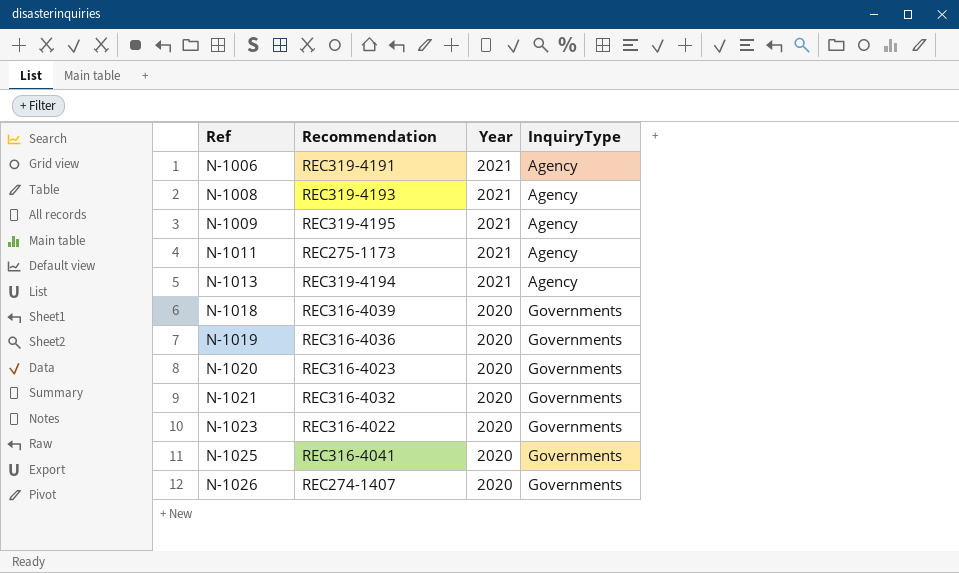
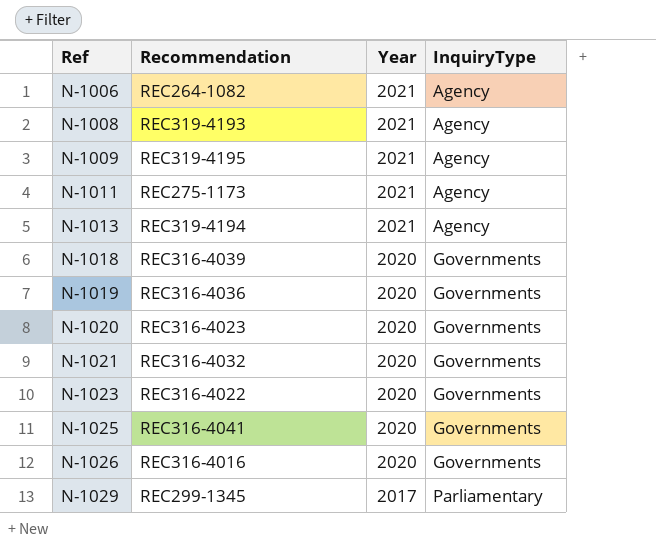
N-1006 | Recommendation: REC319-4191 -> REC264-1082
N-1026 | Recommendation: REC274-1407 -> REC316-4016
row N-1029: none -> REC299-1345 | 2017 | Parliamentary

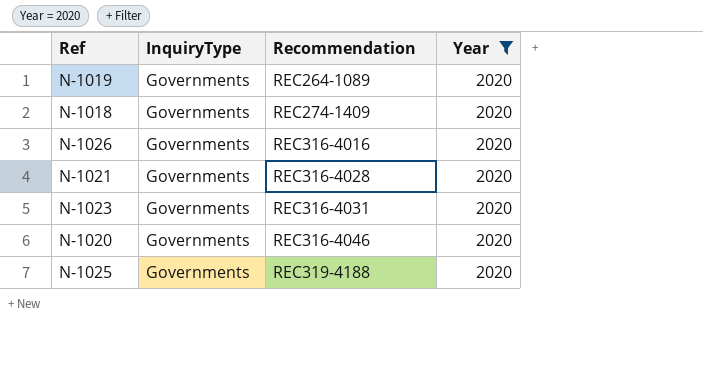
filter: none -> Year = 2020
row order: Ref ascending -> Recommendation ascending
column InquiryType | position: 4 -> 2
N-1019 | Recommendation: REC316-4036 -> REC264-1089
N-1018 | Recommendation: REC316-4039 -> REC274-1409
N-1021 | Recommendation: REC316-4032 -> REC316-4028
N-1023 | Recommendation: REC316-4022 -> REC316-4031
N-1020 | Recommendation: REC316-4023 -> REC316-4046
N-1025 | Recommendation: REC316-4041 -> REC319-4188

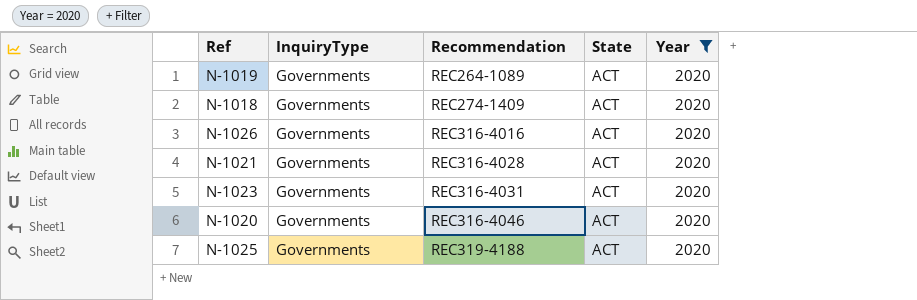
column State | position: none -> 4

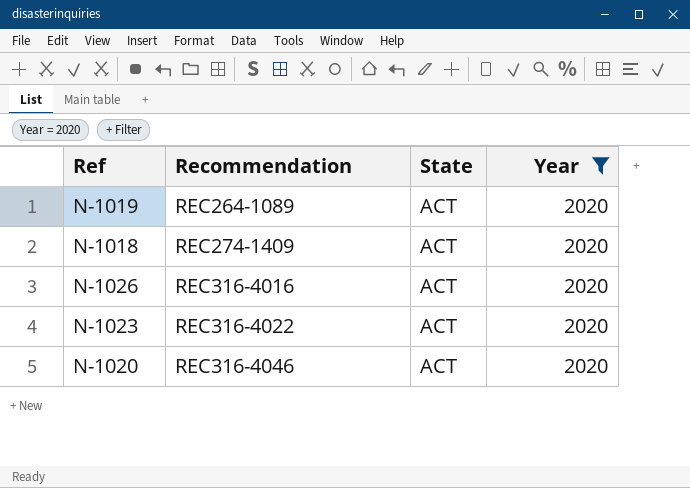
column InquiryType | position: 2 -> none
row N-1021: Governments | REC316-4028 | ACT | 2020 -> none
row N-1025: Governments | REC319-4188 | ACT | 2020 -> none
N-1023 | Recommendation: REC316-4031 -> REC316-4022

